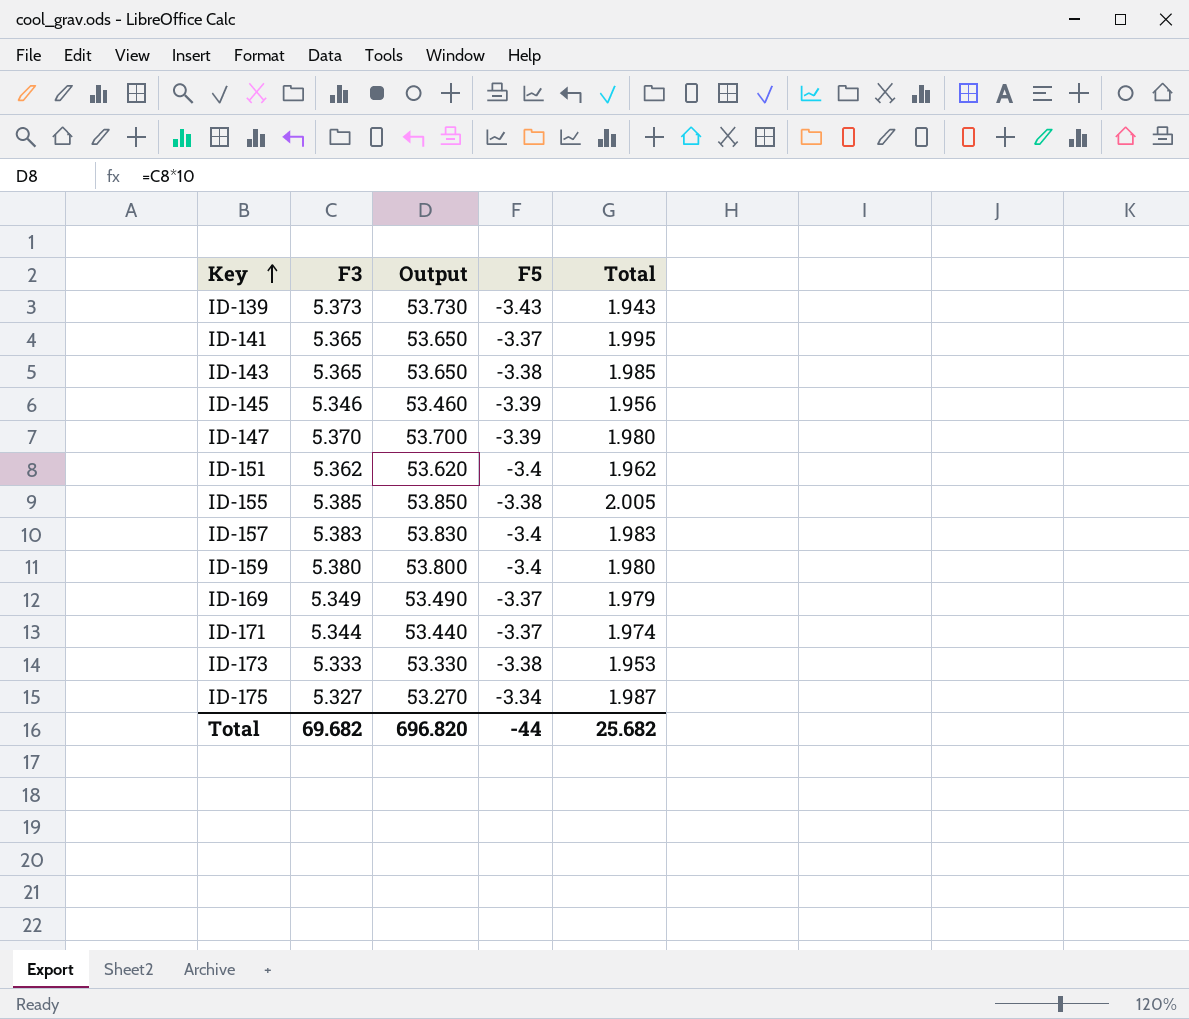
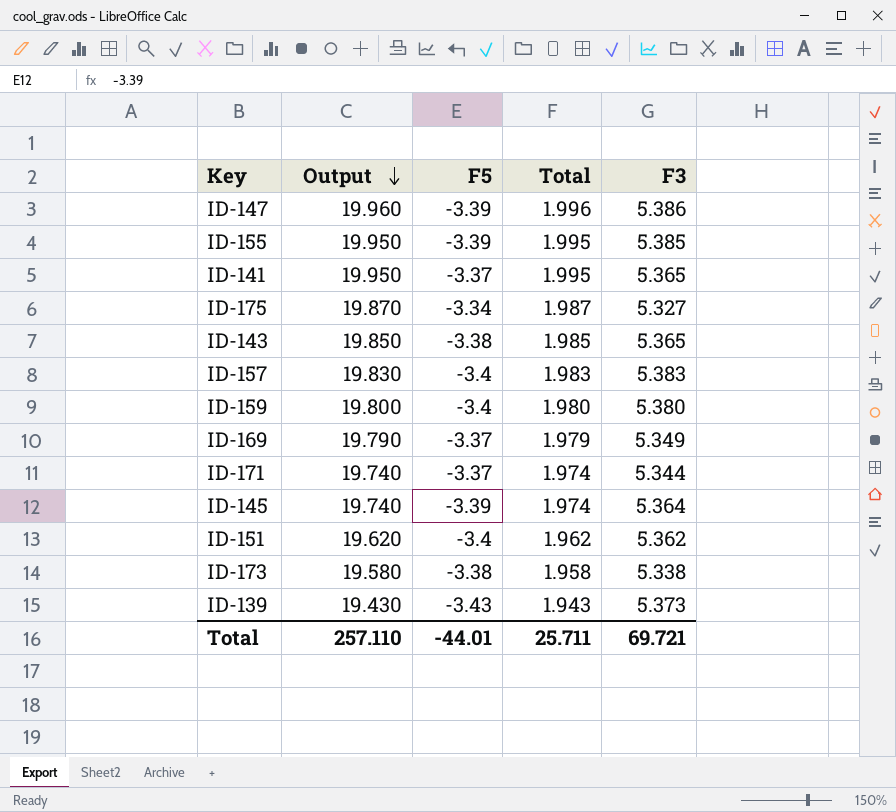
row order: Key ascending -> Output descending
column Output | formula: [F3] * 10 -> [Total] * 10
column F3 | position: 2 -> 5
ID-147 | Total: 1.980 -> 1.996
ID-147 | F3: 5.370 -> 5.386
ID-155 | F5: -3.38 -> -3.39
ID-155 | Total: 2.005 -> 1.995
ID-145 | Total: 1.956 -> 1.974
ID-145 | F3: 5.346 -> 5.364
ID-173 | Total: 1.953 -> 1.958
ID-173 | F3: 5.333 -> 5.338
Total | Output: 696.820 -> 257.110
Total | F5: -44 -> -44.01
Total | Total: 25.682 -> 25.711
Total | F3: 69.682 -> 69.721

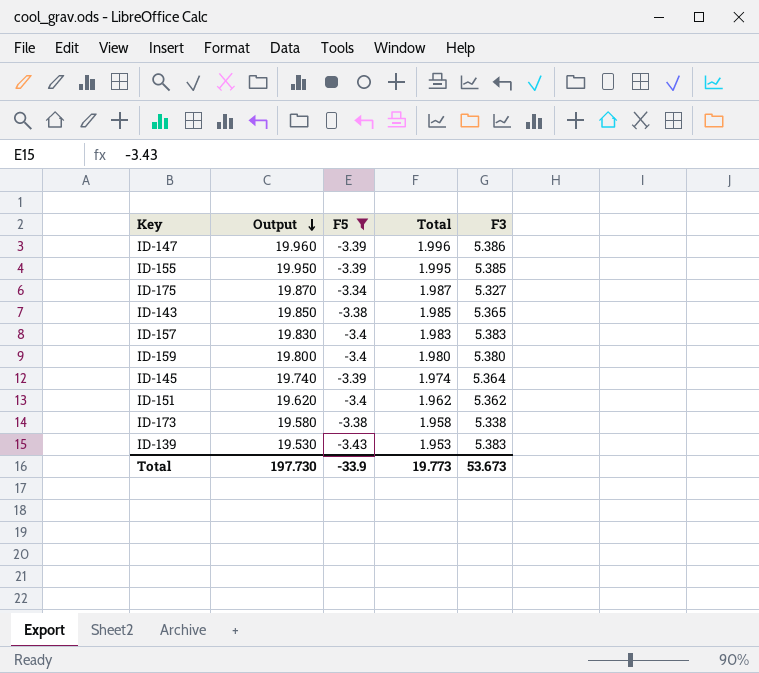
filter: none -> F5 != -3.37
ID-139 | Output: 19.430 -> 19.530
ID-139 | Total: 1.943 -> 1.953
ID-139 | F3: 5.373 -> 5.383
Total | Output: 257.110 -> 197.730
Total | F5: -44.01 -> -33.9
Total | Total: 25.711 -> 19.773
Total | F3: 69.721 -> 53.673

